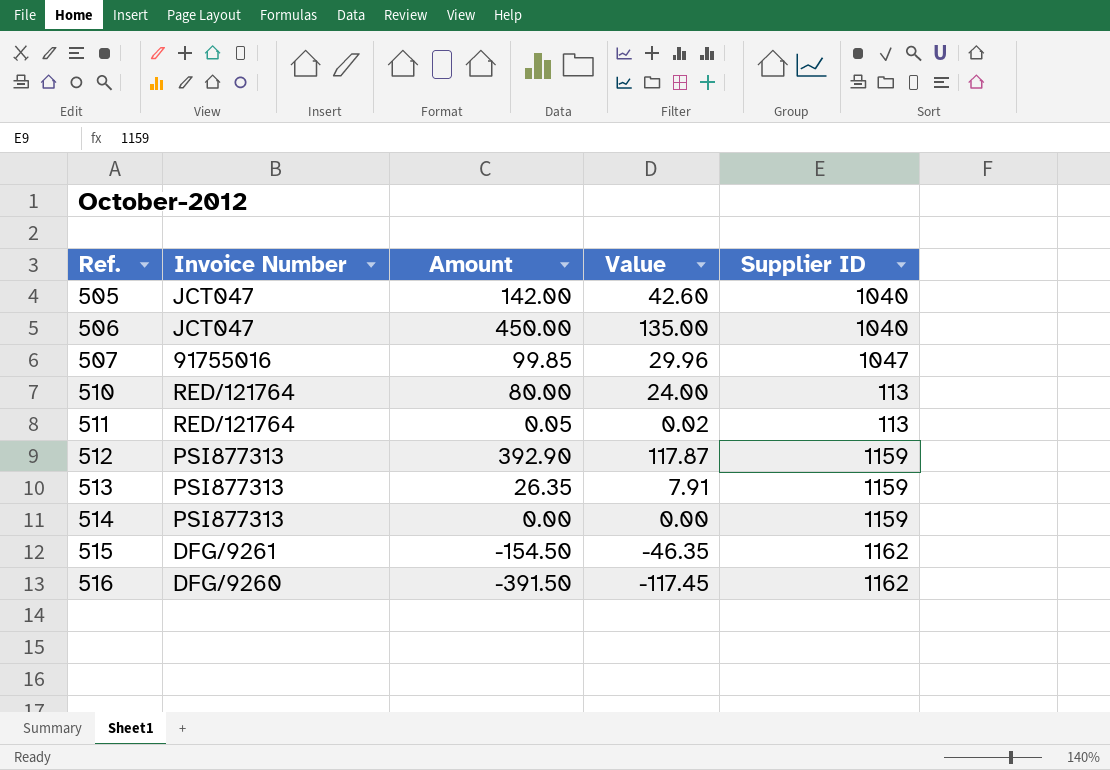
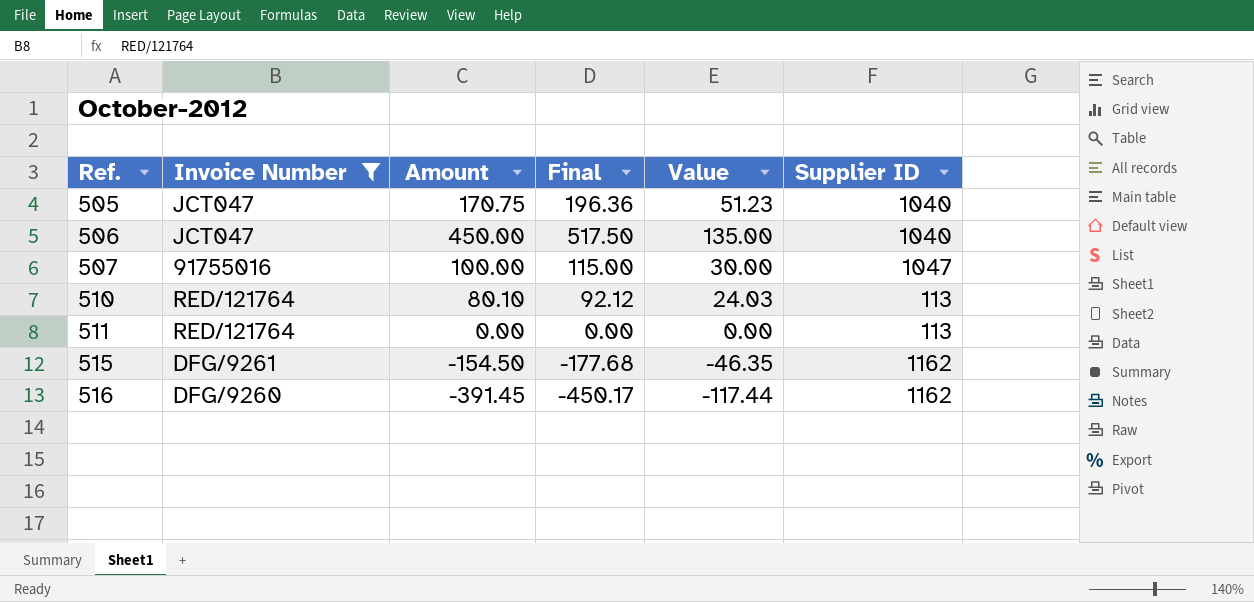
filter: none -> Invoice Number != PSI877313
column Final | formula: none -> [Amount] * 1.15
505 | Amount: 142.00 -> 170.75
505 | Value: 42.60 -> 51.23
507 | Amount: 99.85 -> 100.00
507 | Value: 29.96 -> 30.00
510 | Amount: 80.00 -> 80.10
510 | Value: 24.00 -> 24.03
511 | Amount: 0.05 -> 0.00
511 | Value: 0.02 -> 0.00
516 | Amount: -391.50 -> -391.45
516 | Value: -117.45 -> -117.44

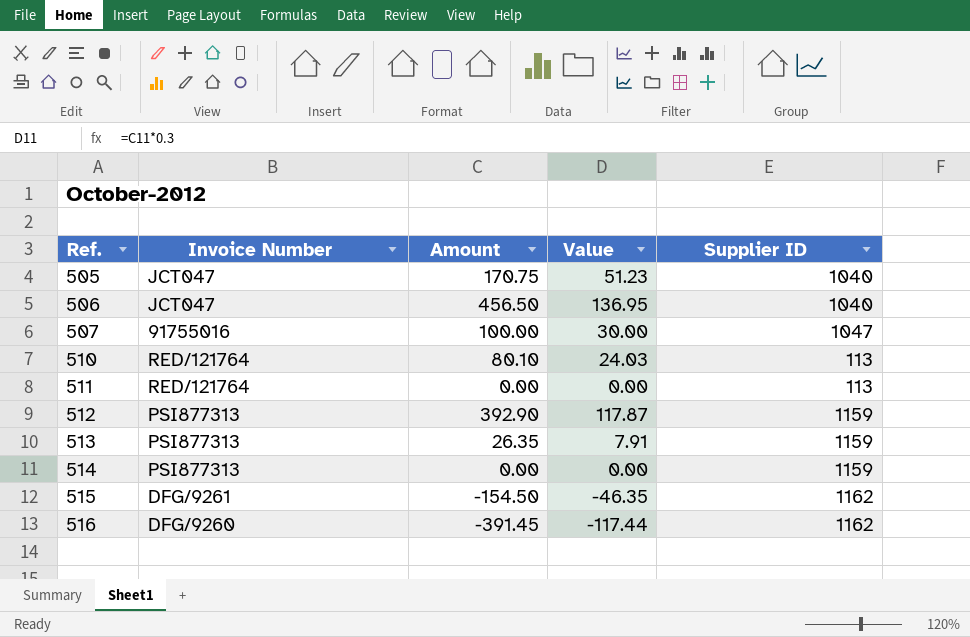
filter: Invoice Number != PSI877313 -> none
column Final | formula: [Amount] * 1.15 -> none
506 | Amount: 450.00 -> 456.50
506 | Value: 135.00 -> 136.95

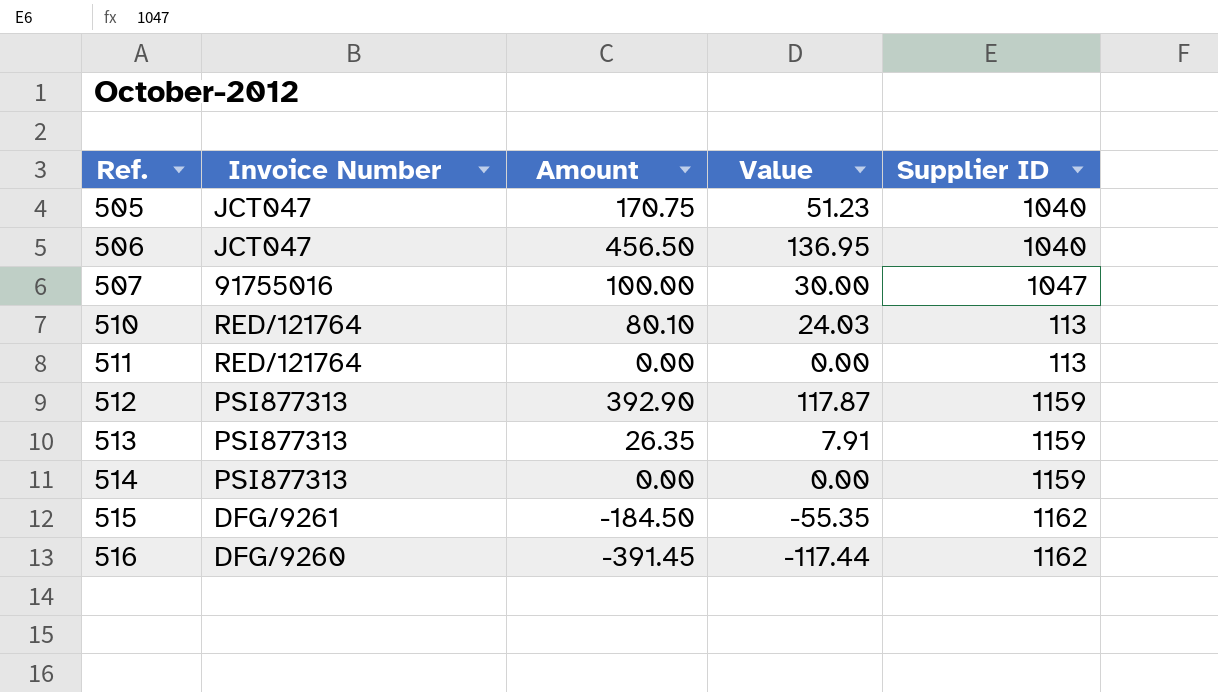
515 | Amount: -154.50 -> -184.50
515 | Value: -46.35 -> -55.35

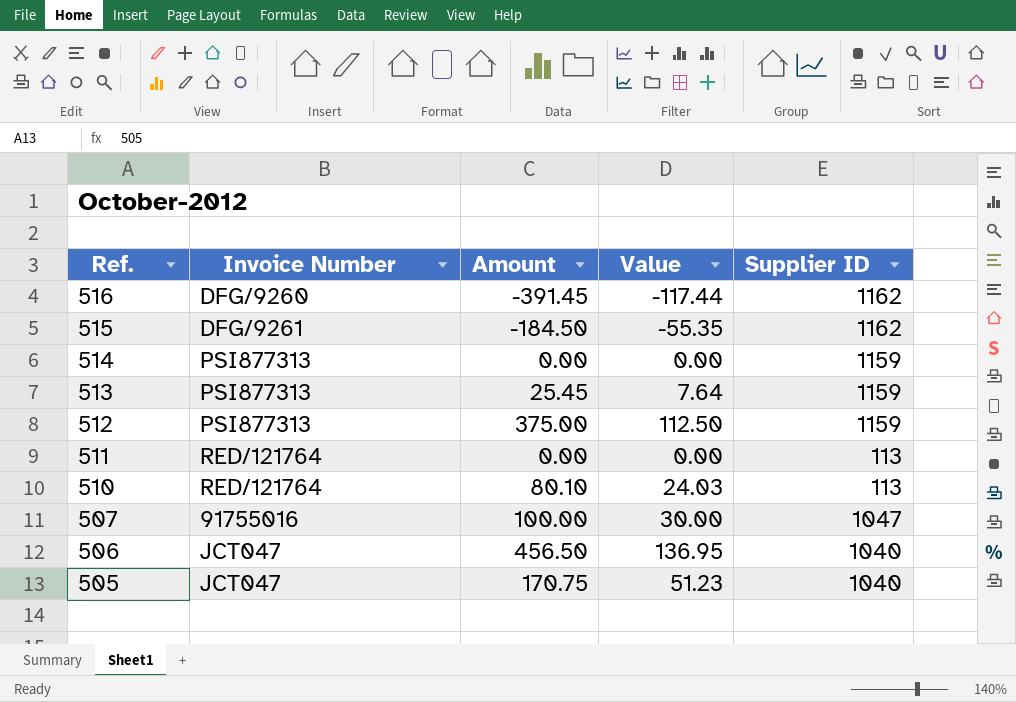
row order: Ref. ascending -> Ref. descending
513 | Amount: 26.35 -> 25.45
513 | Value: 7.91 -> 7.64
512 | Amount: 392.90 -> 375.00
512 | Value: 117.87 -> 112.50

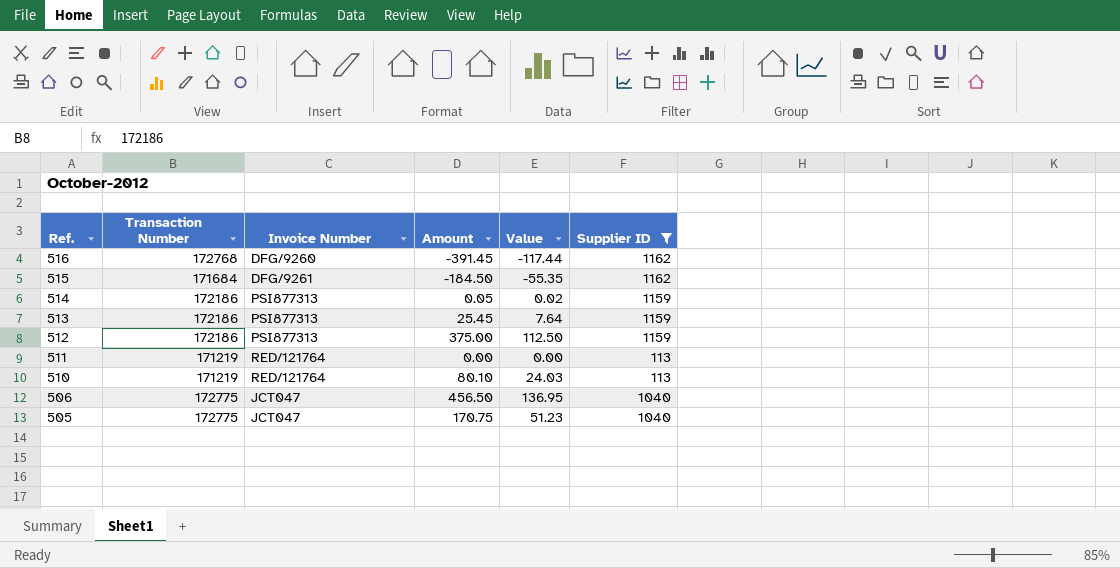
filter: none -> Supplier ID != 1047
column Transaction Number | position: none -> 2
514 | Amount: 0.00 -> 0.05
514 | Value: 0.00 -> 0.02

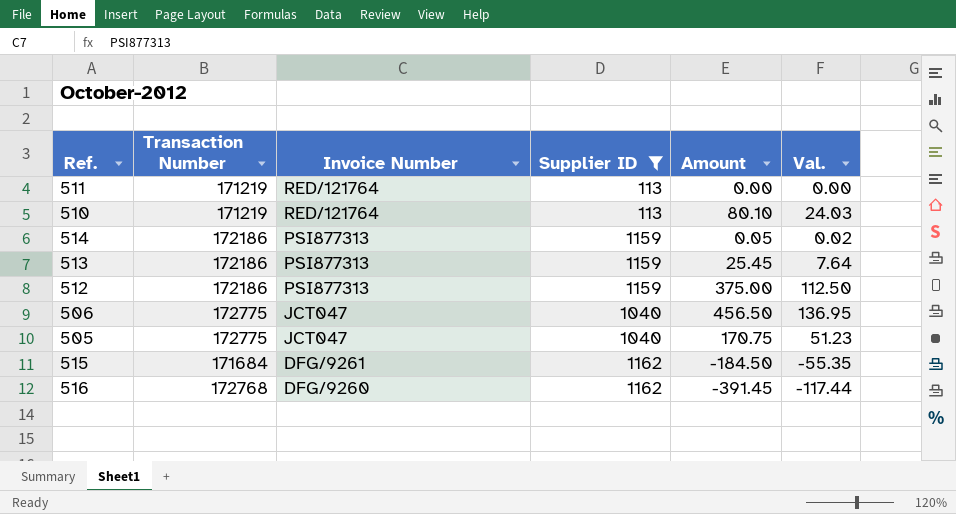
row order: Ref. descending -> Invoice Number descending
column Supplier ID | position: 6 -> 4
column name: Value -> Val.

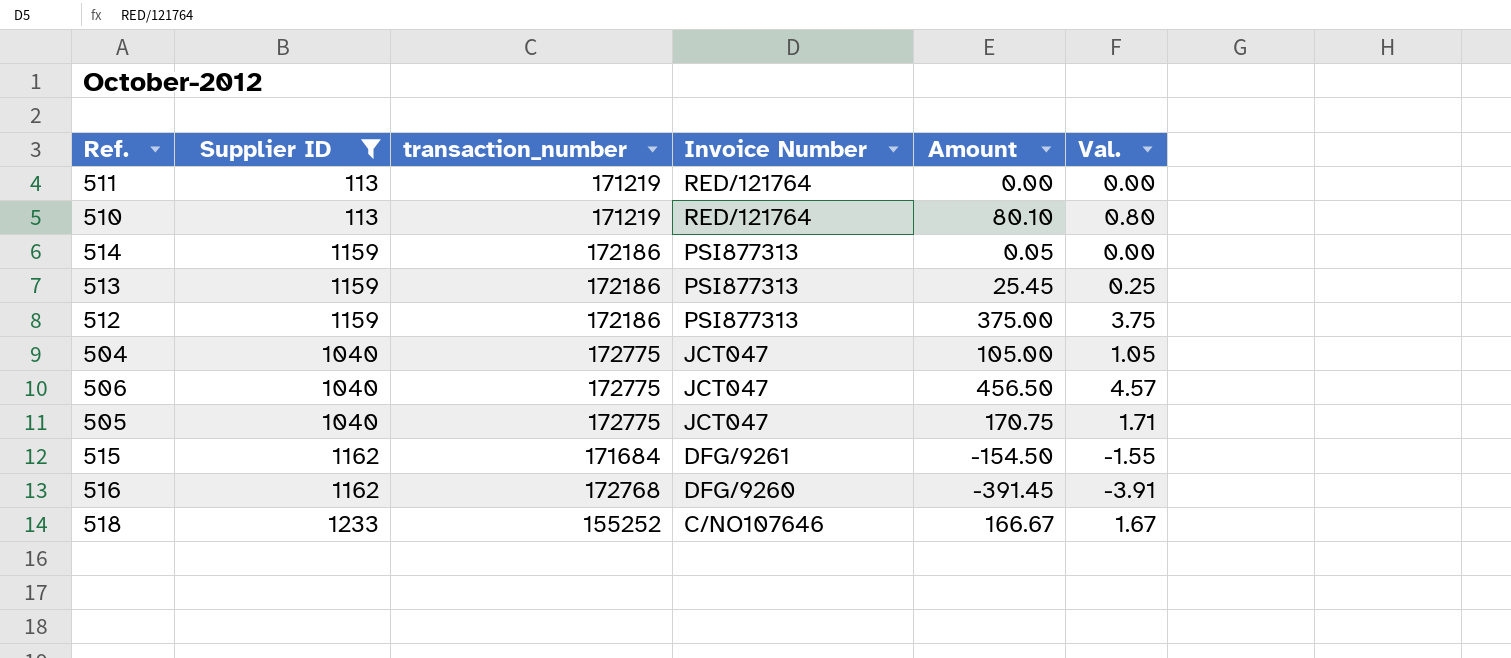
column Supplier ID | position: 4 -> 2
column name: Transaction Number -> transaction_number
column Val. | formula: [Amount] * 0.3 -> [Amount] * 0.01
row 504: none -> 1040 | 172775 | JCT047 | 105.00 | 1.05
515 | Amount: -184.50 -> -154.50
row 518: none -> 1233 | 155252 | C/NO107646 | 166.67 | 1.67

